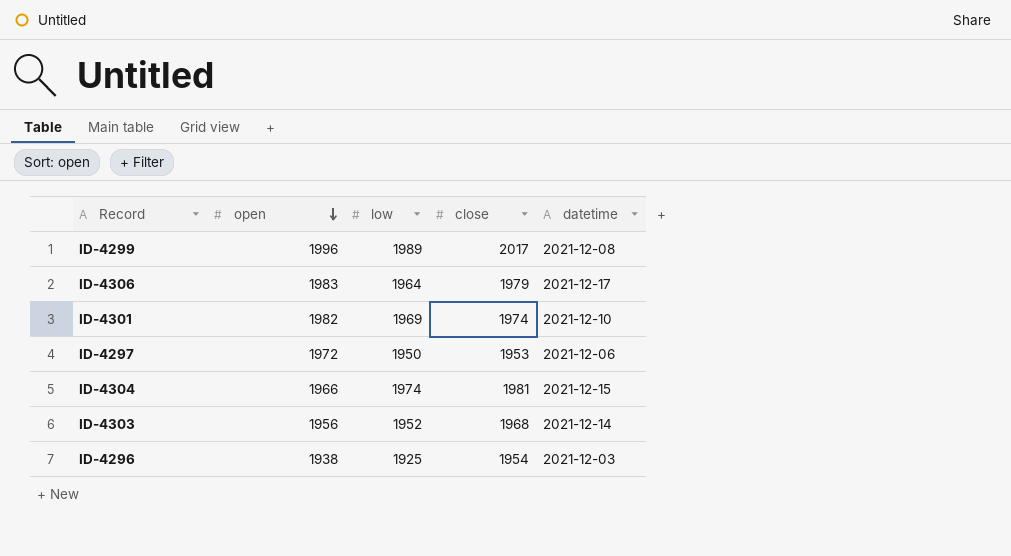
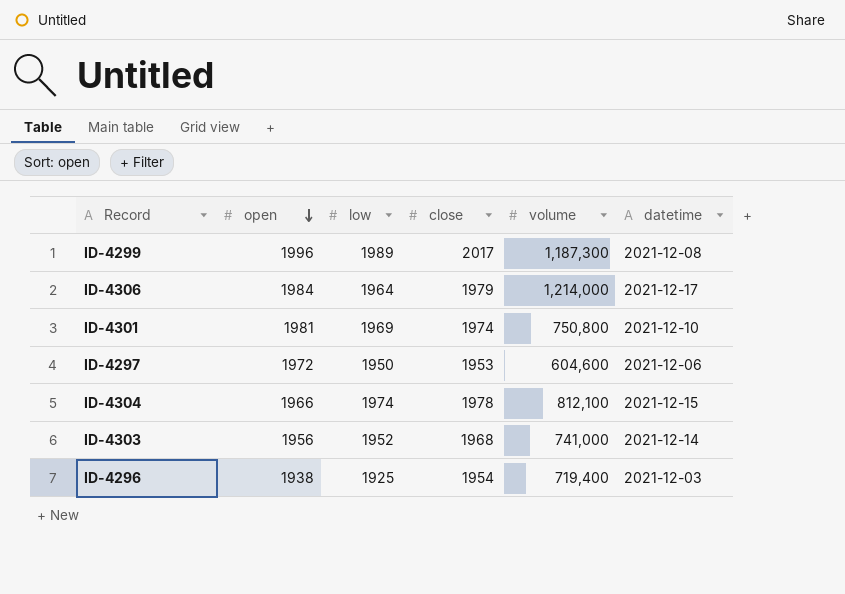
column volume | position: none -> 5
ID-4306 | open: 1983 -> 1984
ID-4301 | open: 1982 -> 1981
ID-4304 | close: 1981 -> 1978

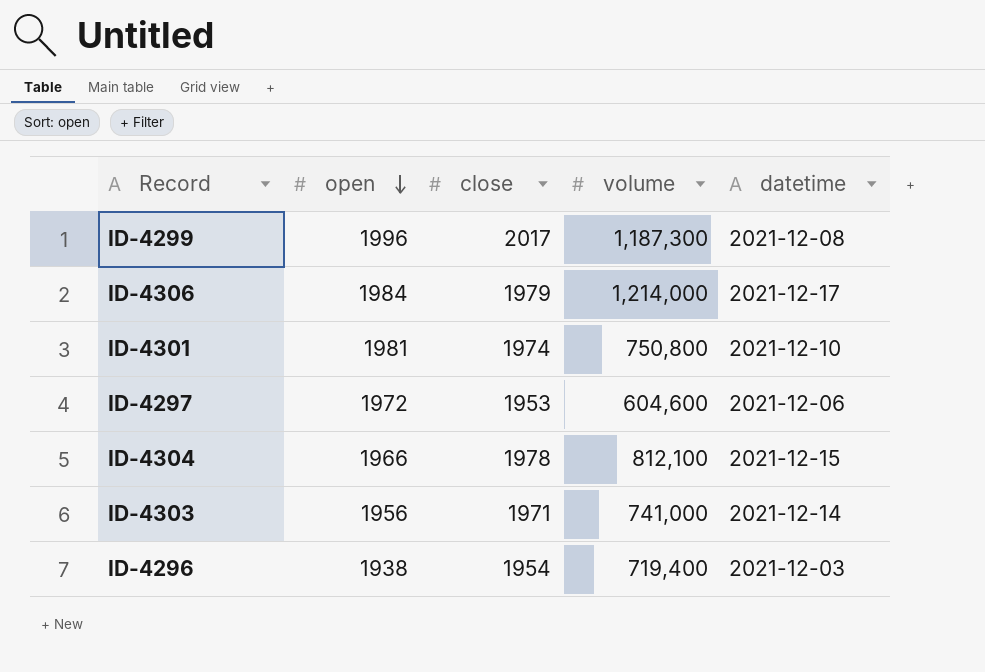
column low | position: 3 -> none
ID-4303 | close: 1968 -> 1971

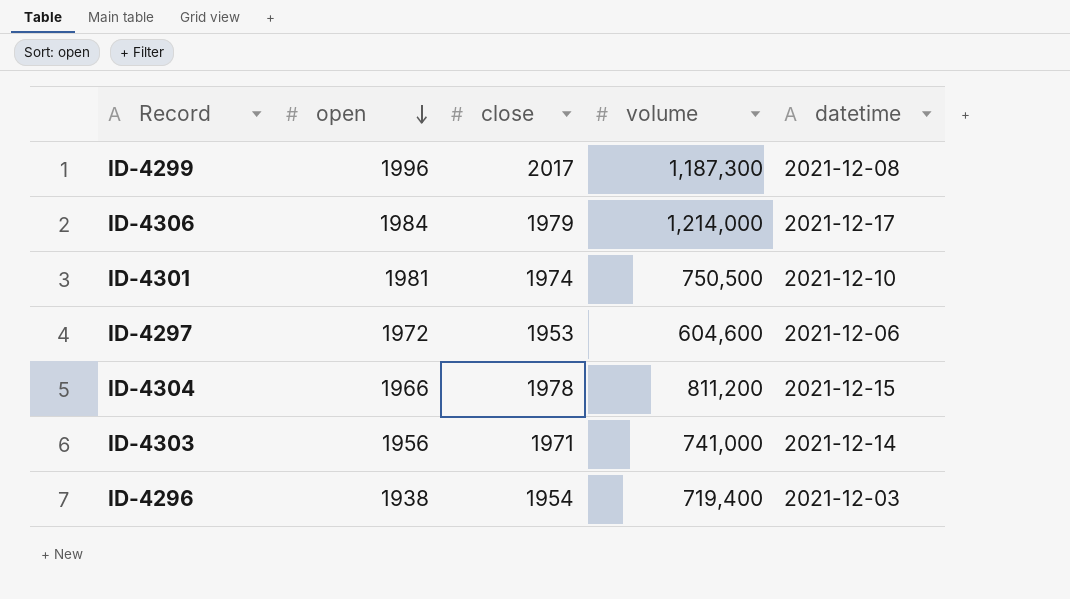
ID-4301 | volume: 750,800 -> 750,500
ID-4304 | volume: 812,100 -> 811,200

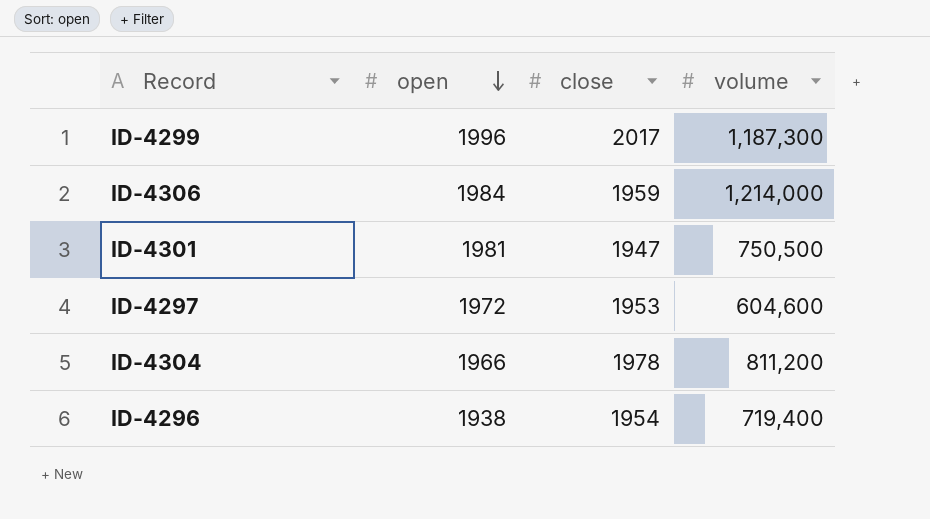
column datetime | position: 5 -> none
row ID-4303: 1956 | 1971 | 741,000 | 2021-12-14 -> none
ID-4306 | close: 1979 -> 1959
ID-4301 | close: 1974 -> 1947

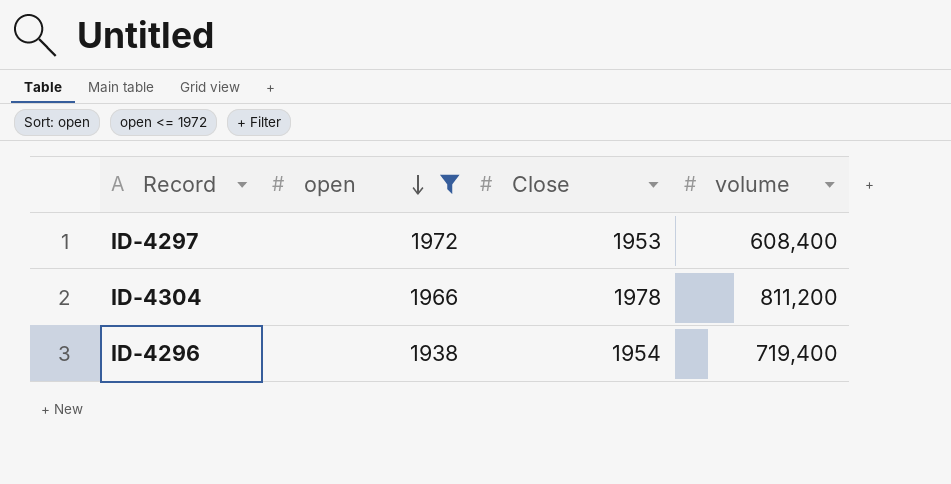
filter: none -> open <= 1972
column name: close -> Close
ID-4297 | volume: 604,600 -> 608,400

